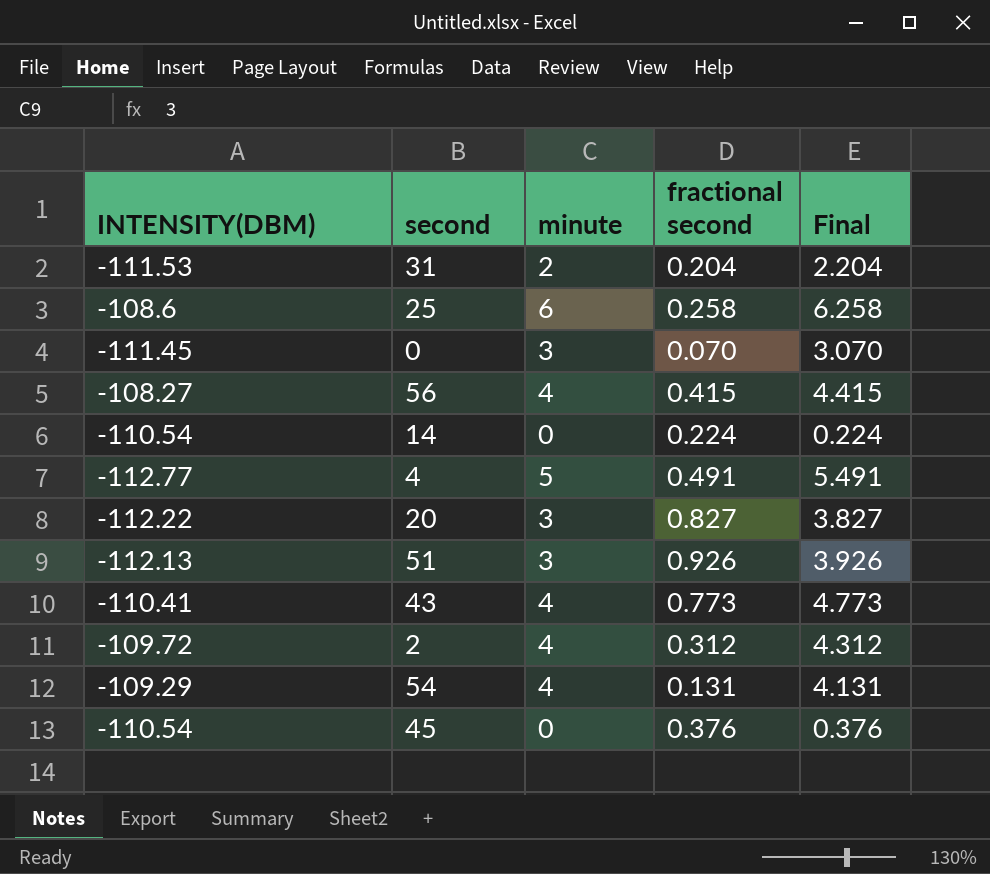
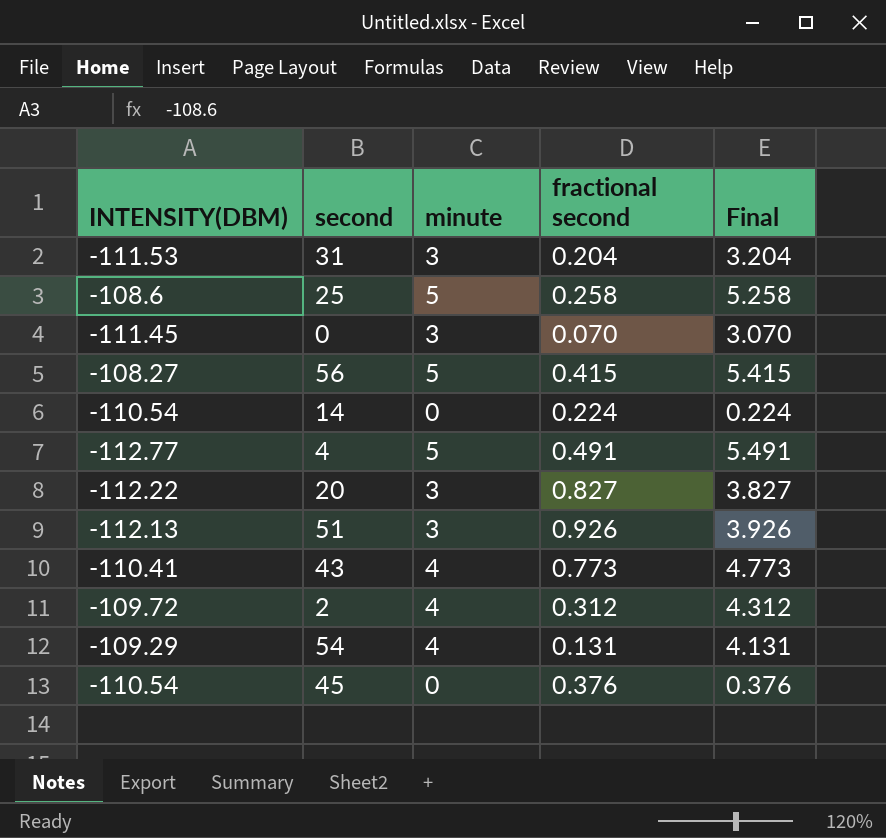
31 | minute: 2 -> 3
31 | Final: 2.204 -> 3.204
25 | minute: 6 -> 5
25 | Final: 6.258 -> 5.258
56 | minute: 4 -> 5
56 | Final: 4.415 -> 5.415

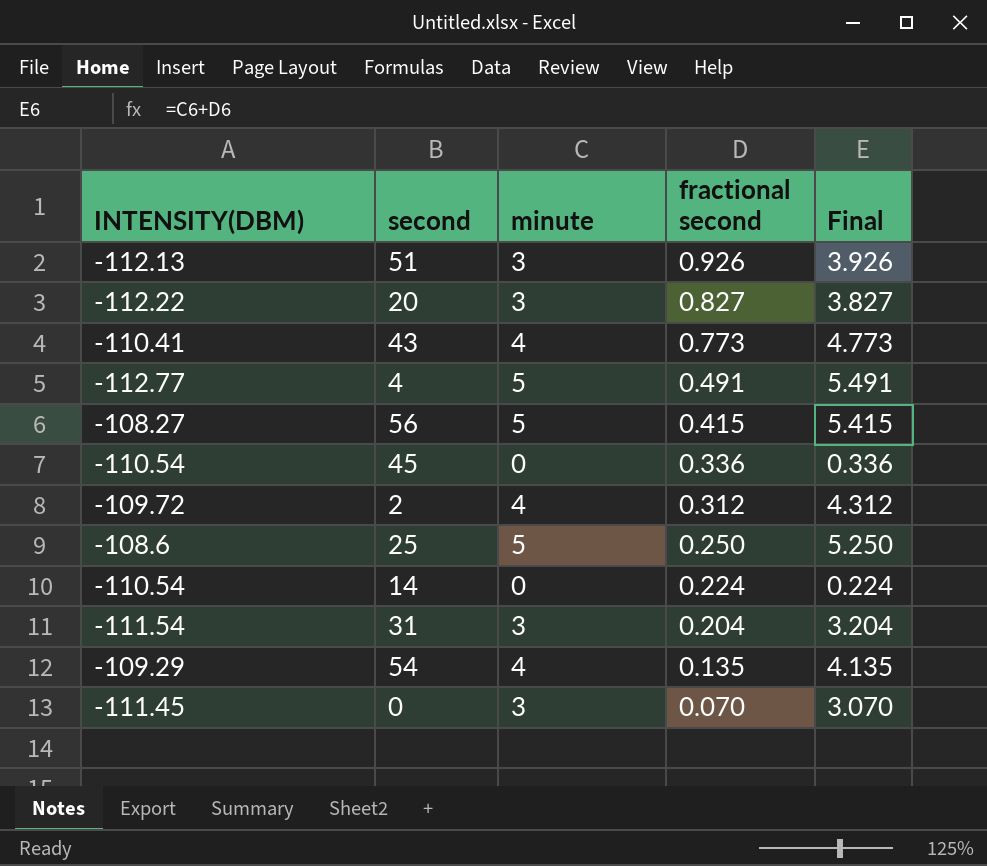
row order: none -> fractional second descending
45 | fractional second: 0.376 -> 0.336
45 | Final: 0.376 -> 0.336
25 | fractional second: 0.258 -> 0.250
25 | Final: 5.258 -> 5.250
31 | INTENSITY(DBM): -111.53 -> -111.54
54 | fractional second: 0.131 -> 0.135
54 | Final: 4.131 -> 4.135

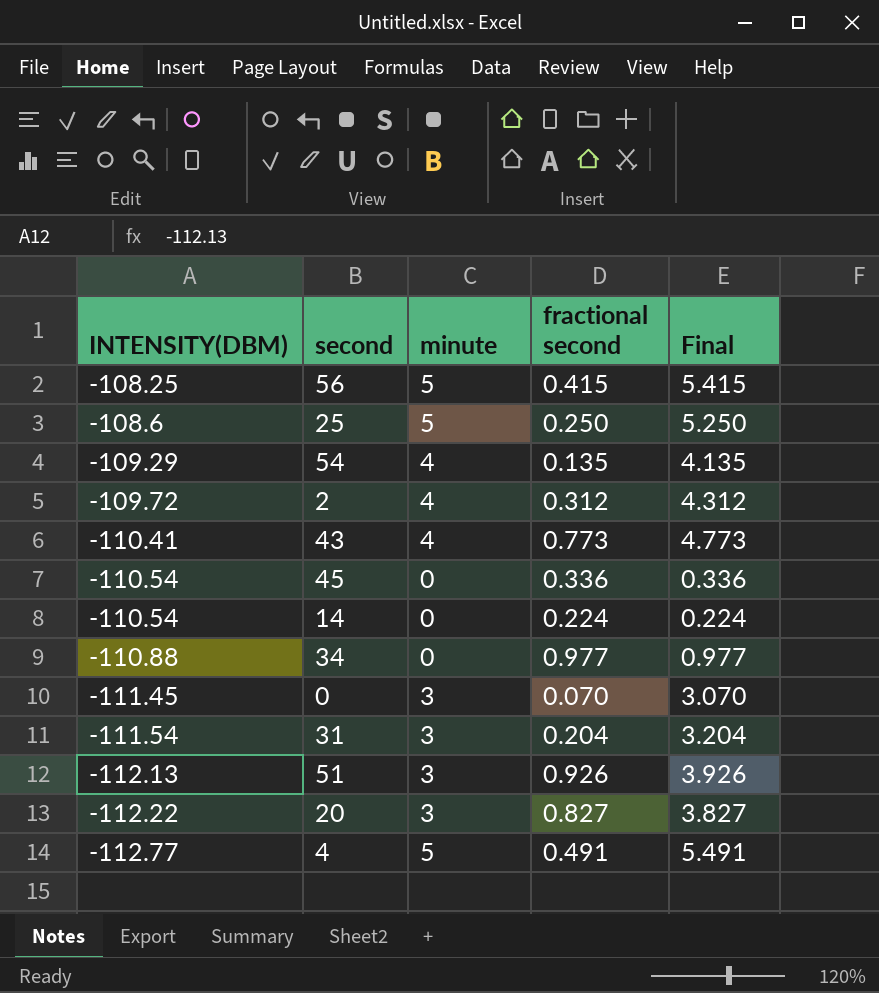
row order: fractional second descending -> INTENSITY(DBM) descending
56 | INTENSITY(DBM): -108.27 -> -108.25
row 34: none -> -110.88 | 0 | 0.977 | 0.977

